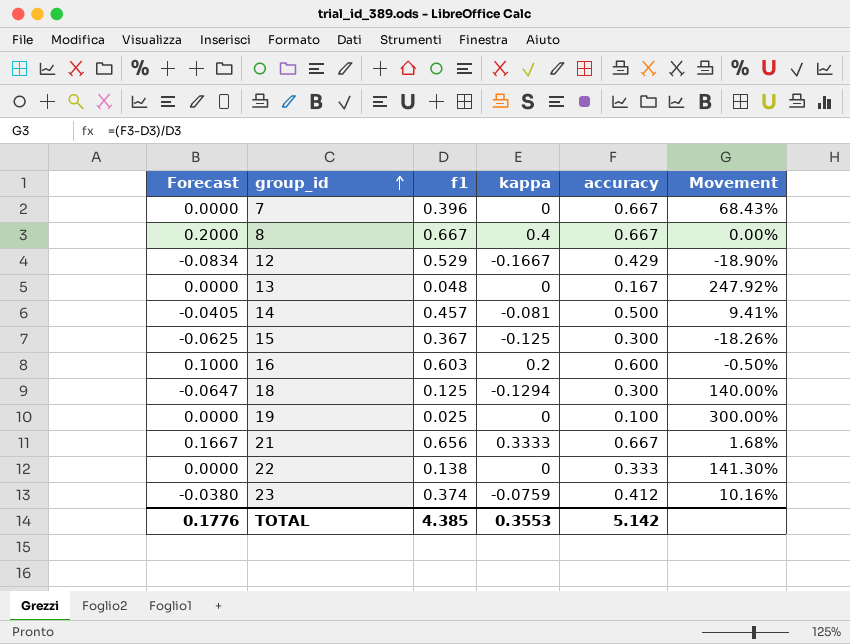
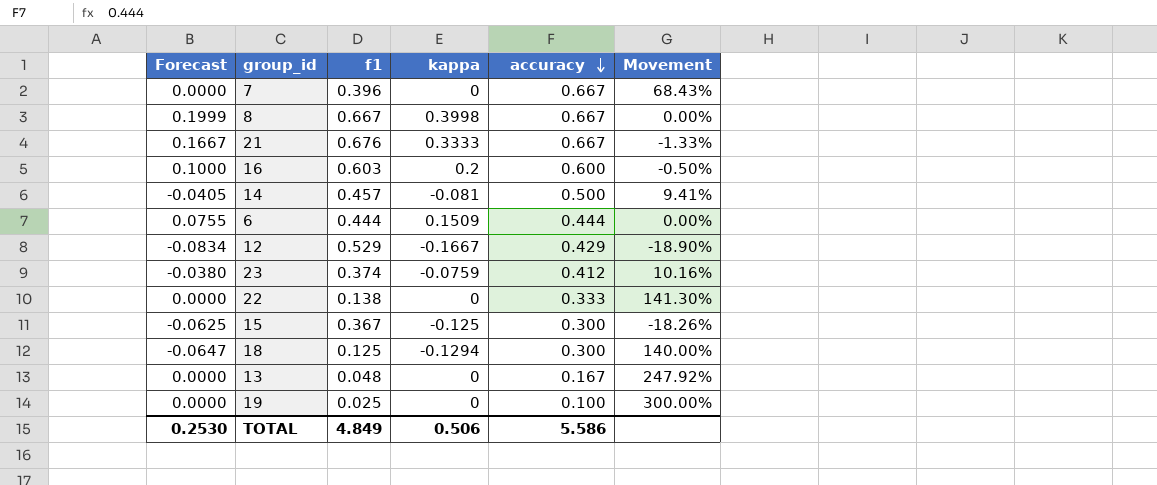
row order: group_id ascending -> accuracy descending
8 | Forecast: 0.2000 -> 0.1999
8 | kappa: 0.4 -> 0.3998
21 | f1: 0.656 -> 0.676
21 | Movement: 1.68% -> -1.33%
row 6: none -> 0.0755 | 0.444 | 0.1509 | 0.444 | 0.00%
TOTAL | Forecast: 0.1776 -> 0.2530
TOTAL | f1: 4.385 -> 4.849
TOTAL | kappa: 0.3553 -> 0.506
TOTAL | accuracy: 5.142 -> 5.586

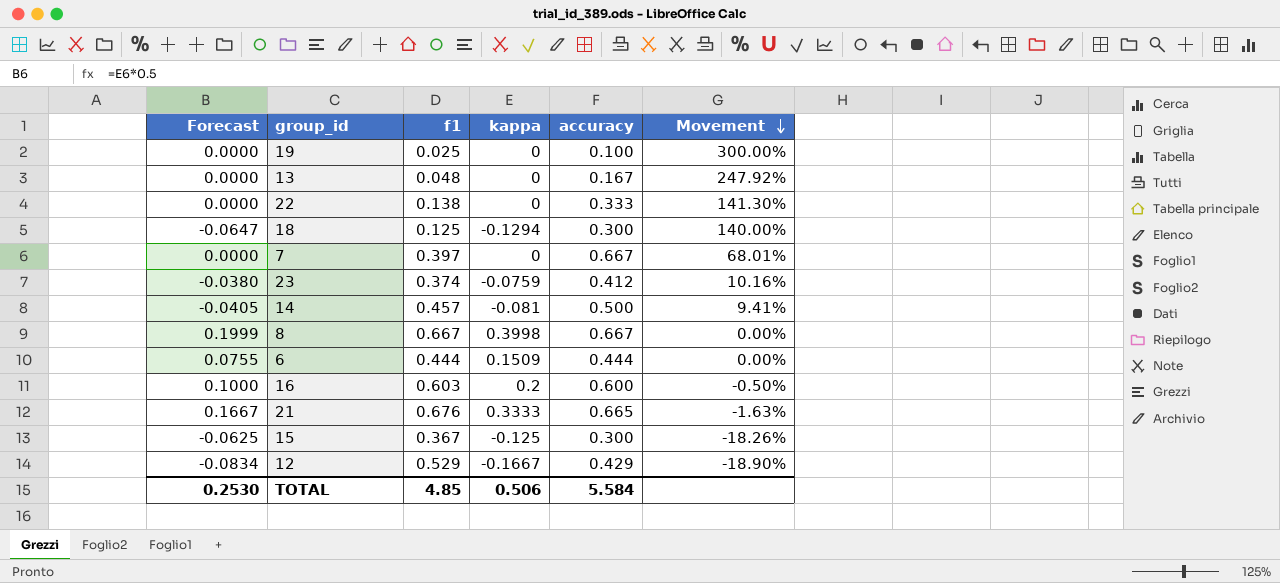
row order: accuracy descending -> Movement descending
7 | f1: 0.396 -> 0.397
7 | Movement: 68.43% -> 68.01%
21 | accuracy: 0.667 -> 0.665
21 | Movement: -1.33% -> -1.63%
TOTAL | f1: 4.849 -> 4.85
TOTAL | accuracy: 5.586 -> 5.584

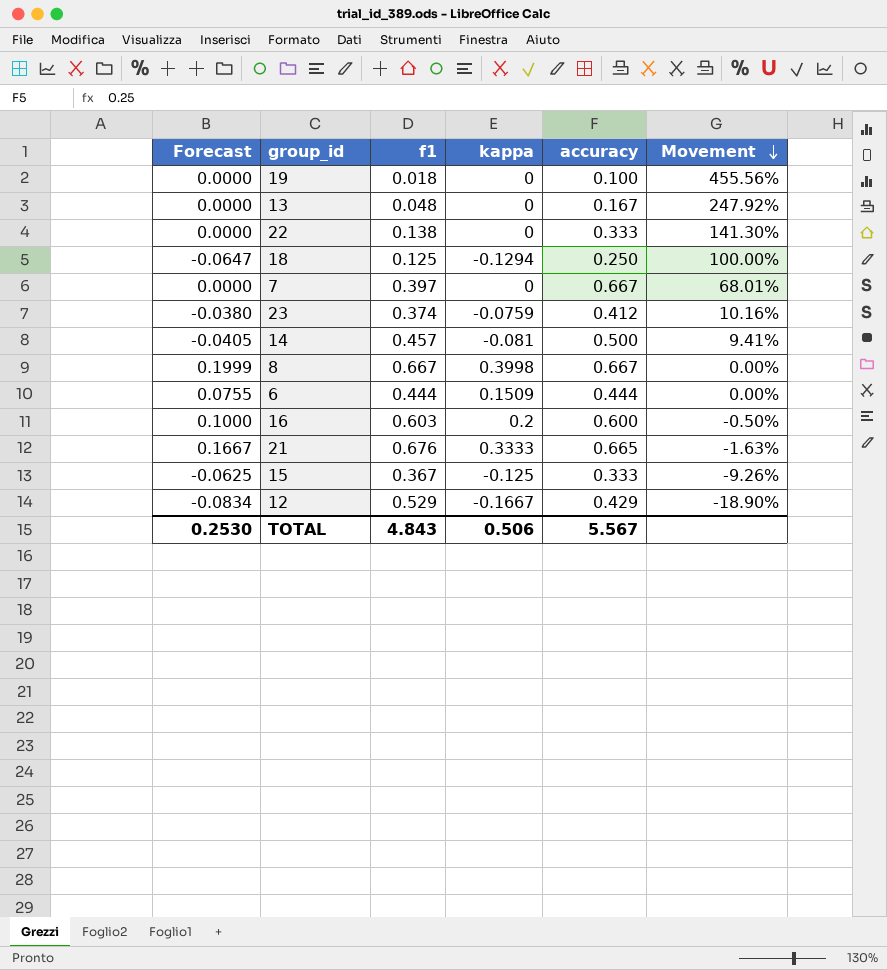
19 | f1: 0.025 -> 0.018
19 | Movement: 300.00% -> 455.56%
18 | accuracy: 0.300 -> 0.250
18 | Movement: 140.00% -> 100.00%
15 | accuracy: 0.300 -> 0.333
15 | Movement: -18.26% -> -9.26%
TOTAL | f1: 4.85 -> 4.843
TOTAL | accuracy: 5.584 -> 5.567

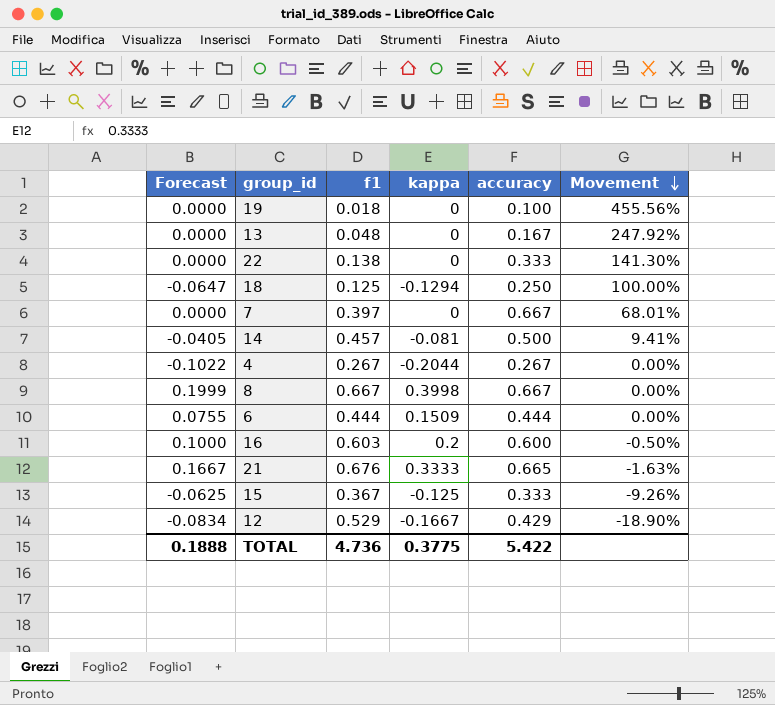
row 23: -0.0380 | 0.374 | -0.0759 | 0.412 | 10.16% -> none
row 4: none -> -0.1022 | 0.267 | -0.2044 | 0.267 | 0.00%
TOTAL | Forecast: 0.2530 -> 0.1888
TOTAL | f1: 4.843 -> 4.736
TOTAL | kappa: 0.506 -> 0.3775
TOTAL | accuracy: 5.567 -> 5.422

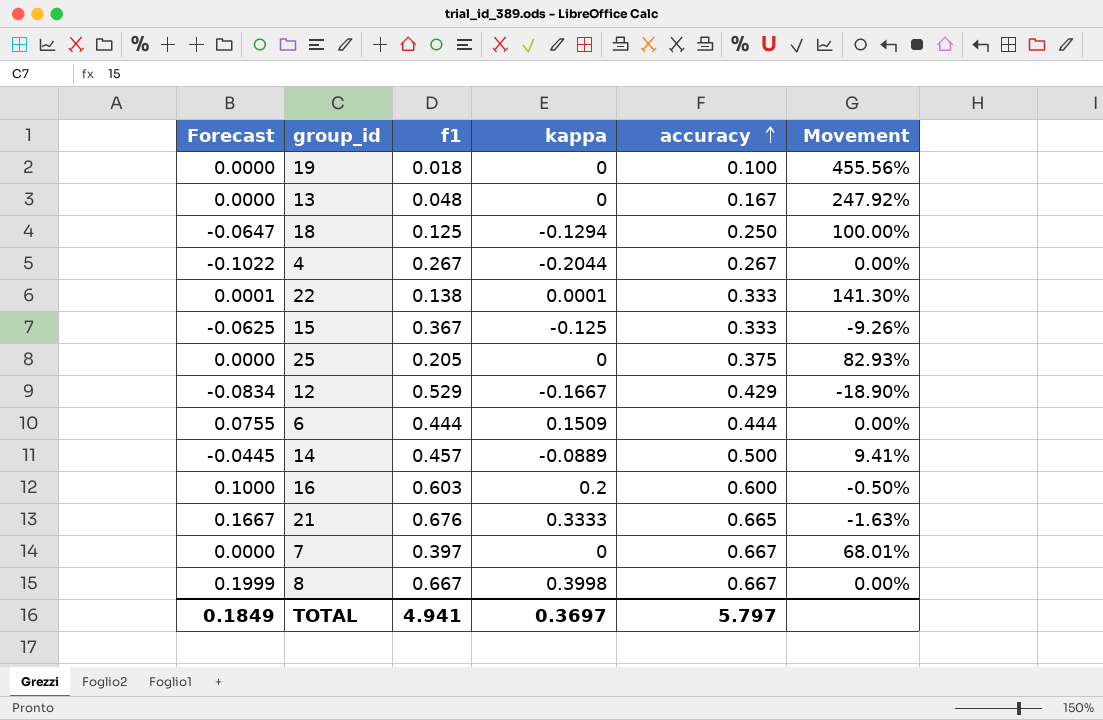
row order: Movement descending -> accuracy ascending
22 | Forecast: 0.0000 -> 0.0001
22 | kappa: 0 -> 0.0001
row 25: none -> 0.0000 | 0.205 | 0 | 0.375 | 82.93%
14 | Forecast: -0.0405 -> -0.0445
14 | kappa: -0.081 -> -0.0889
TOTAL | Forecast: 0.1888 -> 0.1849
TOTAL | f1: 4.736 -> 4.941
TOTAL | kappa: 0.3775 -> 0.3697
TOTAL | accuracy: 5.422 -> 5.797

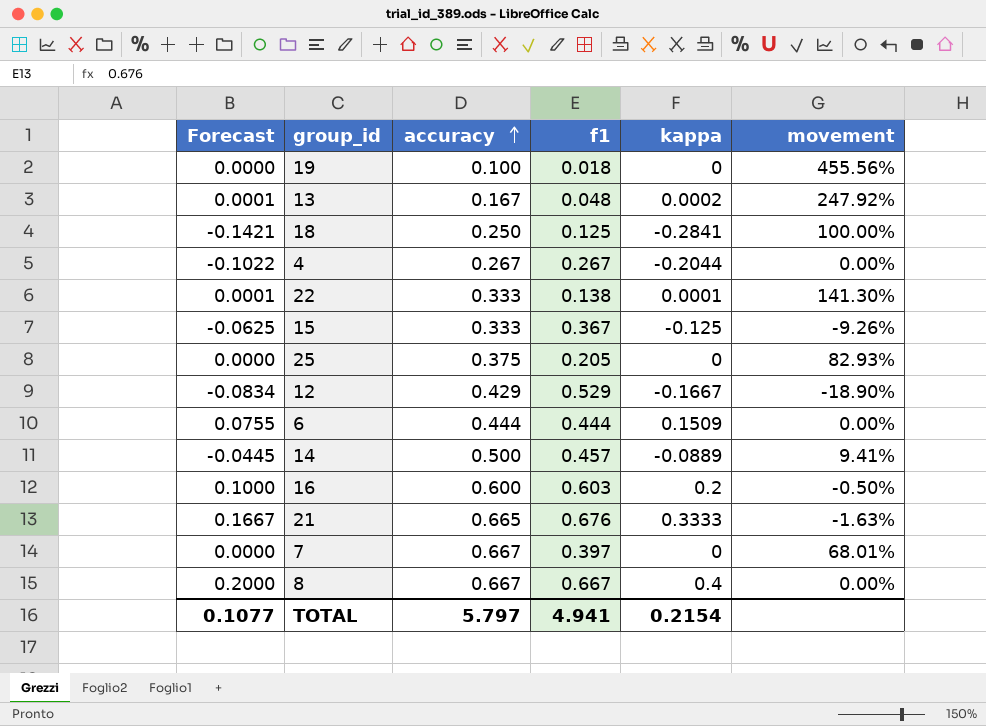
column accuracy | position: 5 -> 3
column name: Movement -> movement
13 | Forecast: 0.0000 -> 0.0001
13 | kappa: 0 -> 0.0002
18 | Forecast: -0.0647 -> -0.1421
18 | kappa: -0.1294 -> -0.2841
8 | Forecast: 0.1999 -> 0.2000
8 | kappa: 0.3998 -> 0.4
TOTAL | Forecast: 0.1849 -> 0.1077
TOTAL | kappa: 0.3697 -> 0.2154

